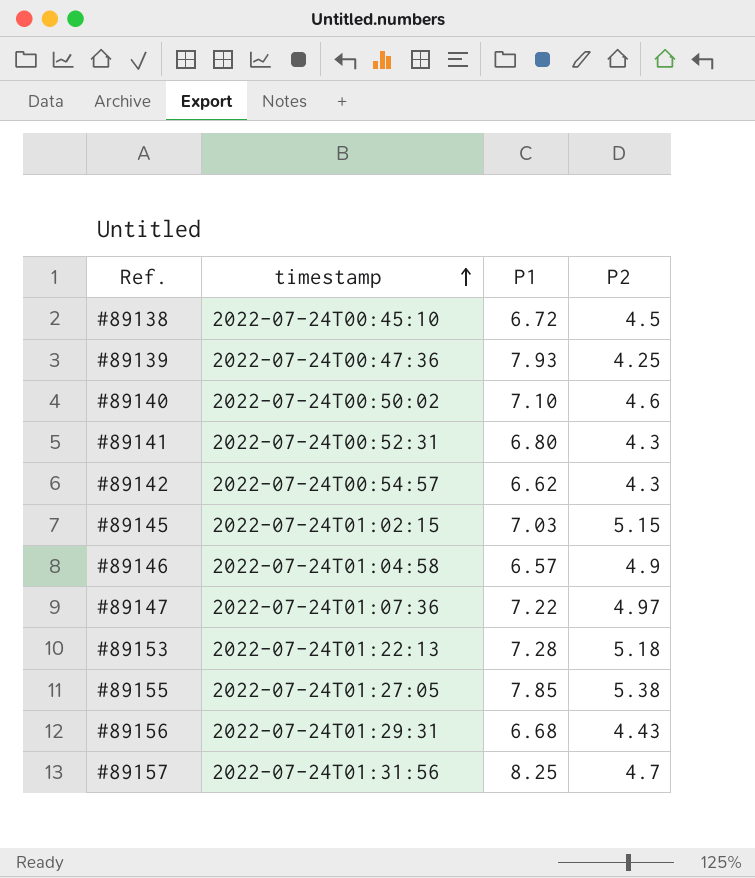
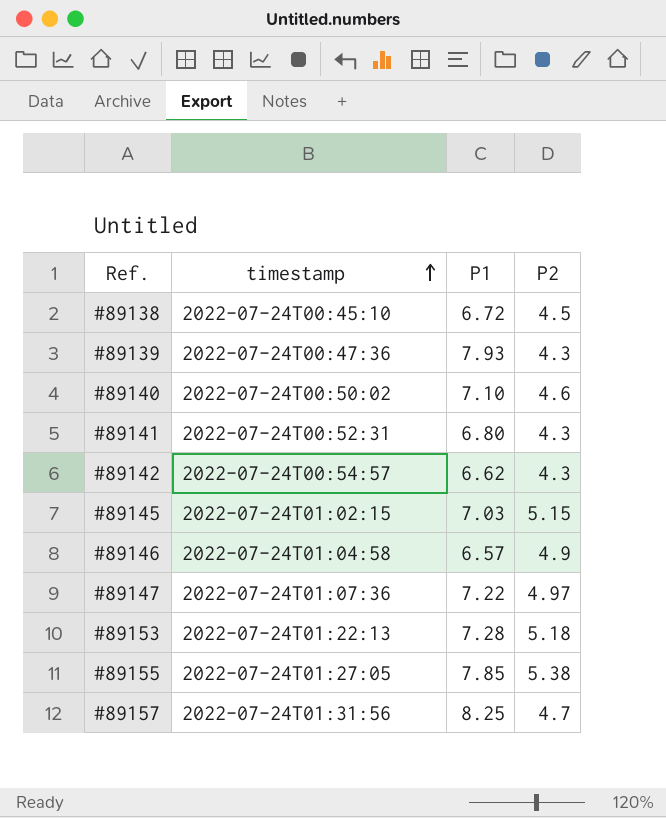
row #89156: 2022-07-24T01:29:31 | 6.68 | 4.43 -> none
#89139 | P2: 4.25 -> 4.3

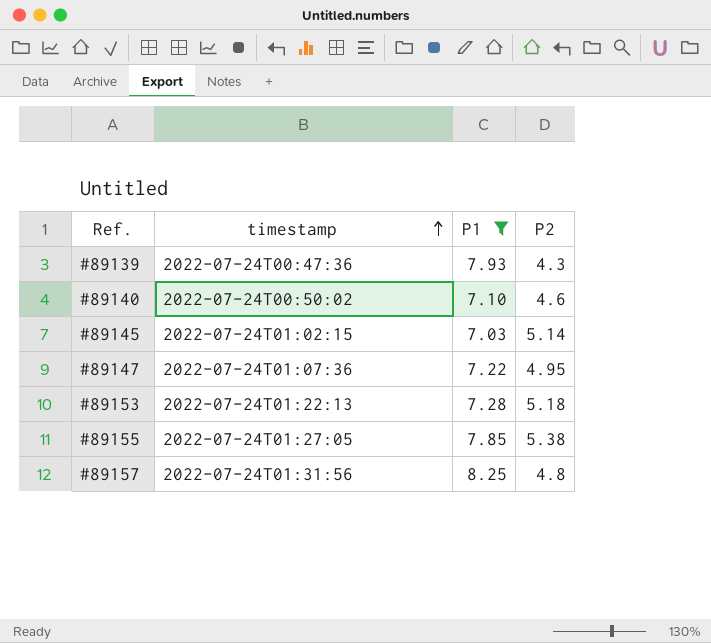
filter: none -> P1 >= 7.03
#89145 | P2: 5.15 -> 5.14
#89147 | P2: 4.97 -> 4.95
#89157 | P2: 4.7 -> 4.8

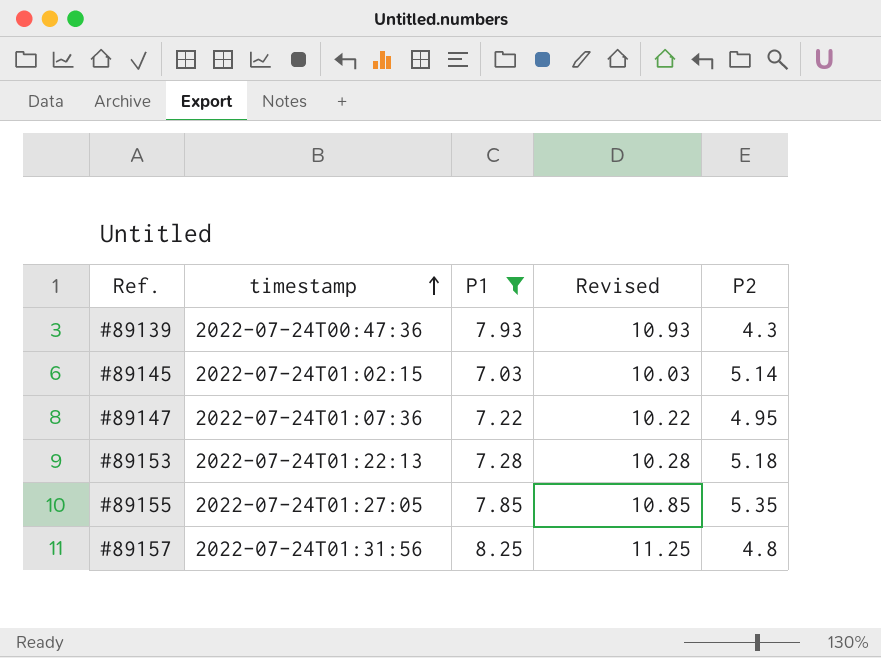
column Revised | formula: none -> [P1] + 3
row #89140: 2022-07-24T00:50:02 | 7.10 | 4.6 -> none
#89155 | P2: 5.38 -> 5.35

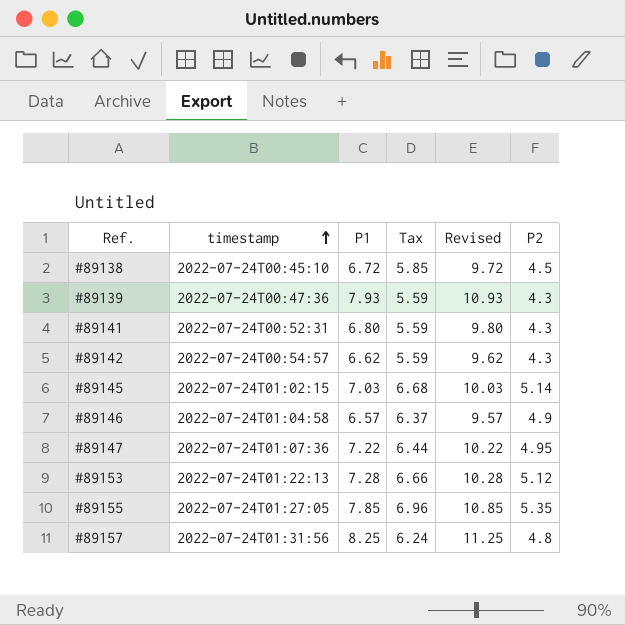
filter: P1 >= 7.03 -> none
column Tax | formula: none -> [P2] * 1.3
#89153 | P2: 5.18 -> 5.12

